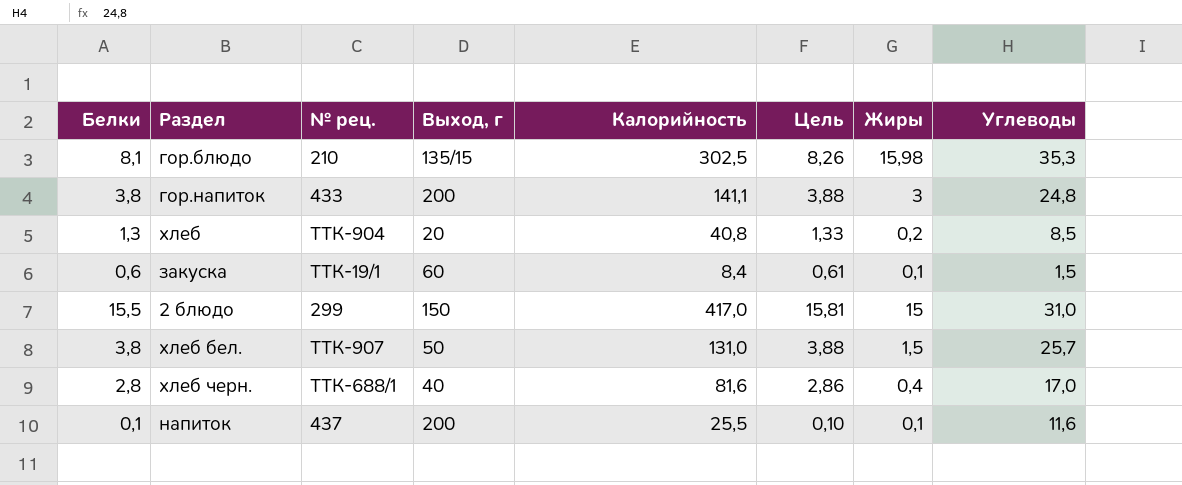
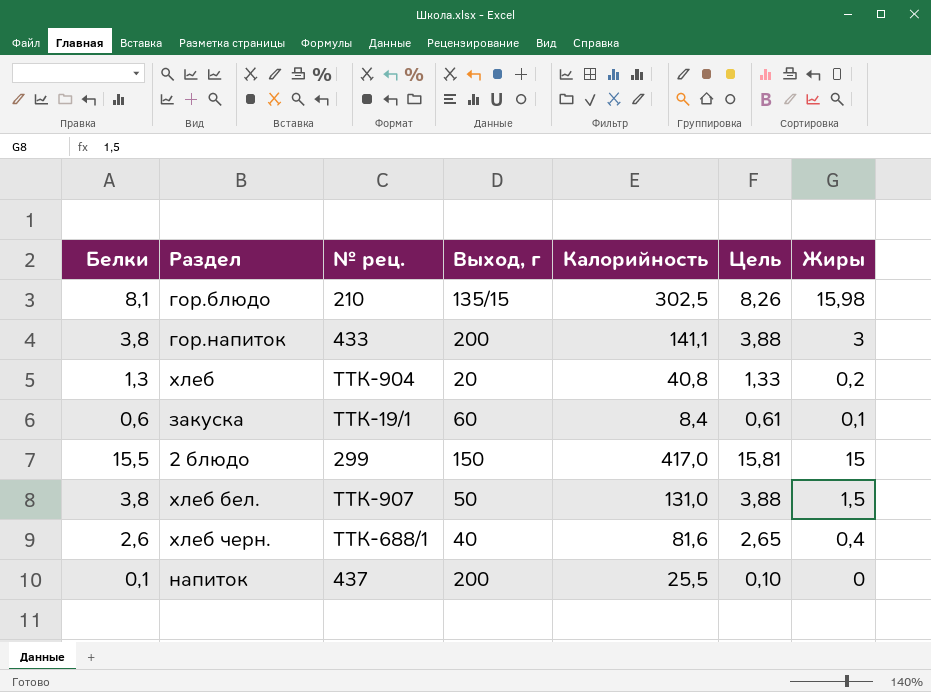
column Углеводы | position: 8 -> none
хлеб черн. | Белки: 2,8 -> 2,6
хлеб черн. | Цель: 2,86 -> 2,65
напиток | Жиры: 0,1 -> 0

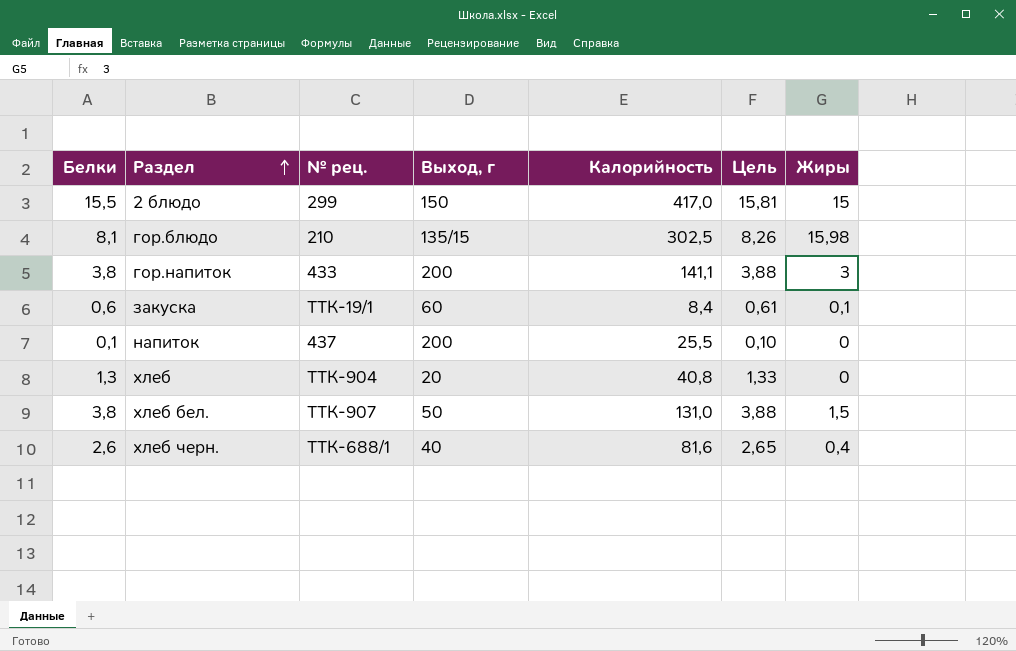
row order: none -> Раздел ascending
хлеб | Жиры: 0,2 -> 0

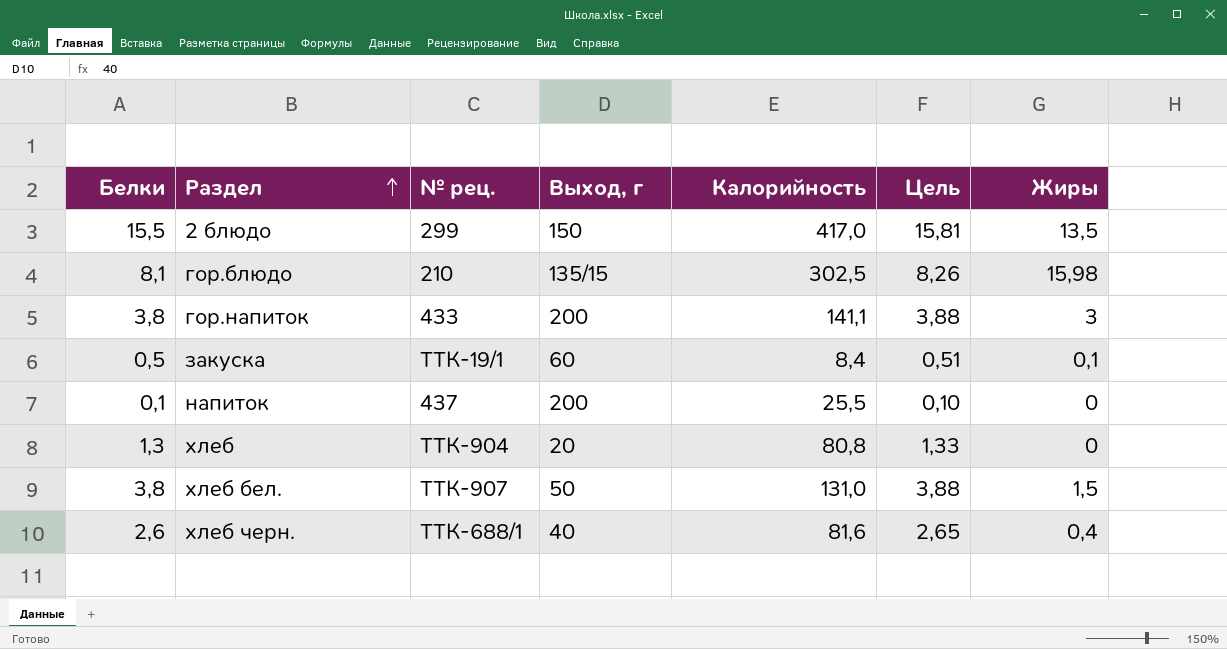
2 блюдо | Жиры: 15 -> 13,5
закуска | Белки: 0,6 -> 0,5
закуска | Цель: 0,61 -> 0,51
хлеб | Калорийность: 40,8 -> 80,8

